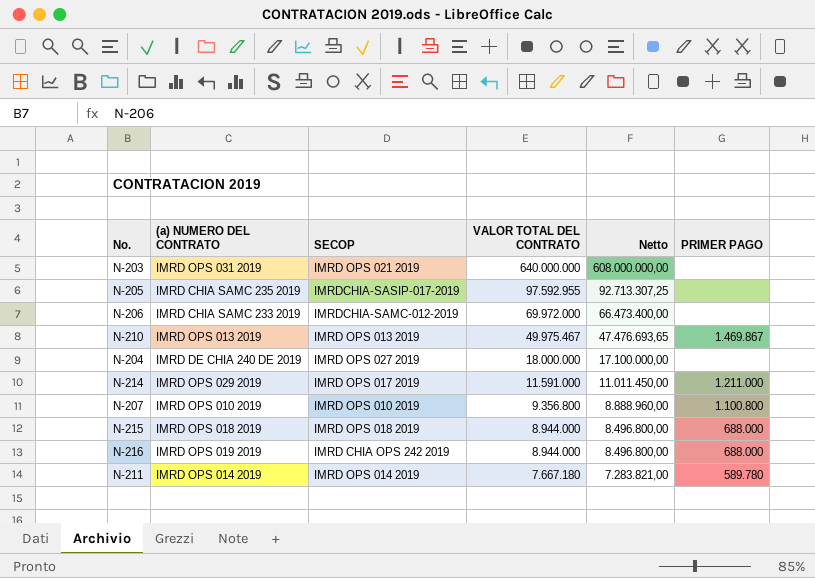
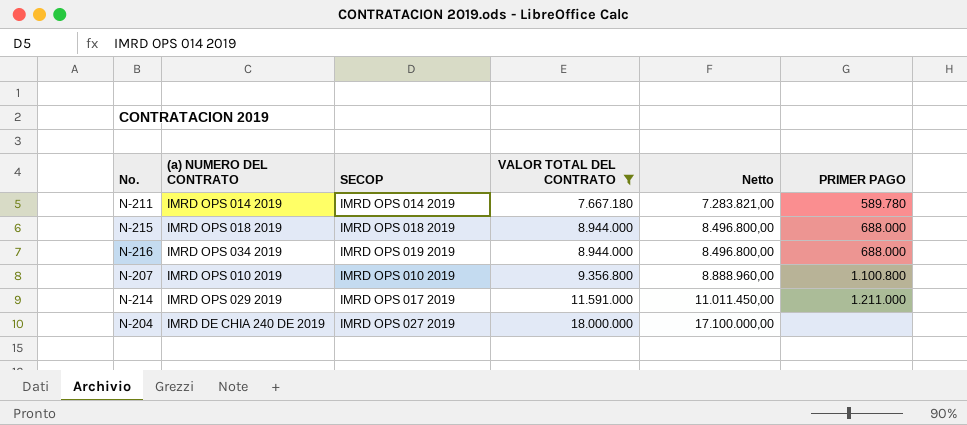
filter: none -> VALOR TOTAL DEL CONTRATO <= 18.000.000
row order: VALOR TOTAL DEL CONTRATO descending -> VALOR TOTAL DEL CONTRATO ascending
N-216 | (a) NUMERO DEL CONTRATO: IMRD OPS 019 2019 -> IMRD OPS 034 2019
N-216 | SECOP: IMRD CHIA OPS 242 2019 -> IMRD OPS 019 2019

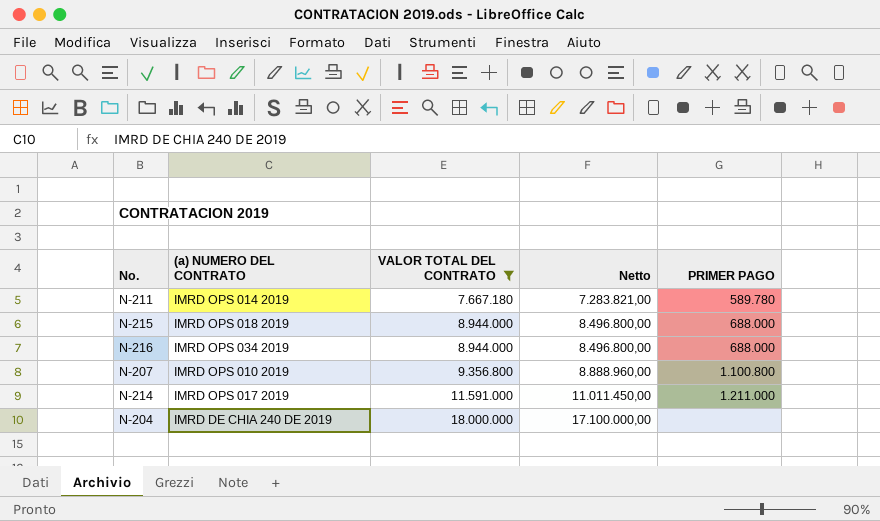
column SECOP | position: 3 -> none
N-214 | (a) NUMERO DEL CONTRATO: IMRD OPS 029 2019 -> IMRD OPS 017 2019

